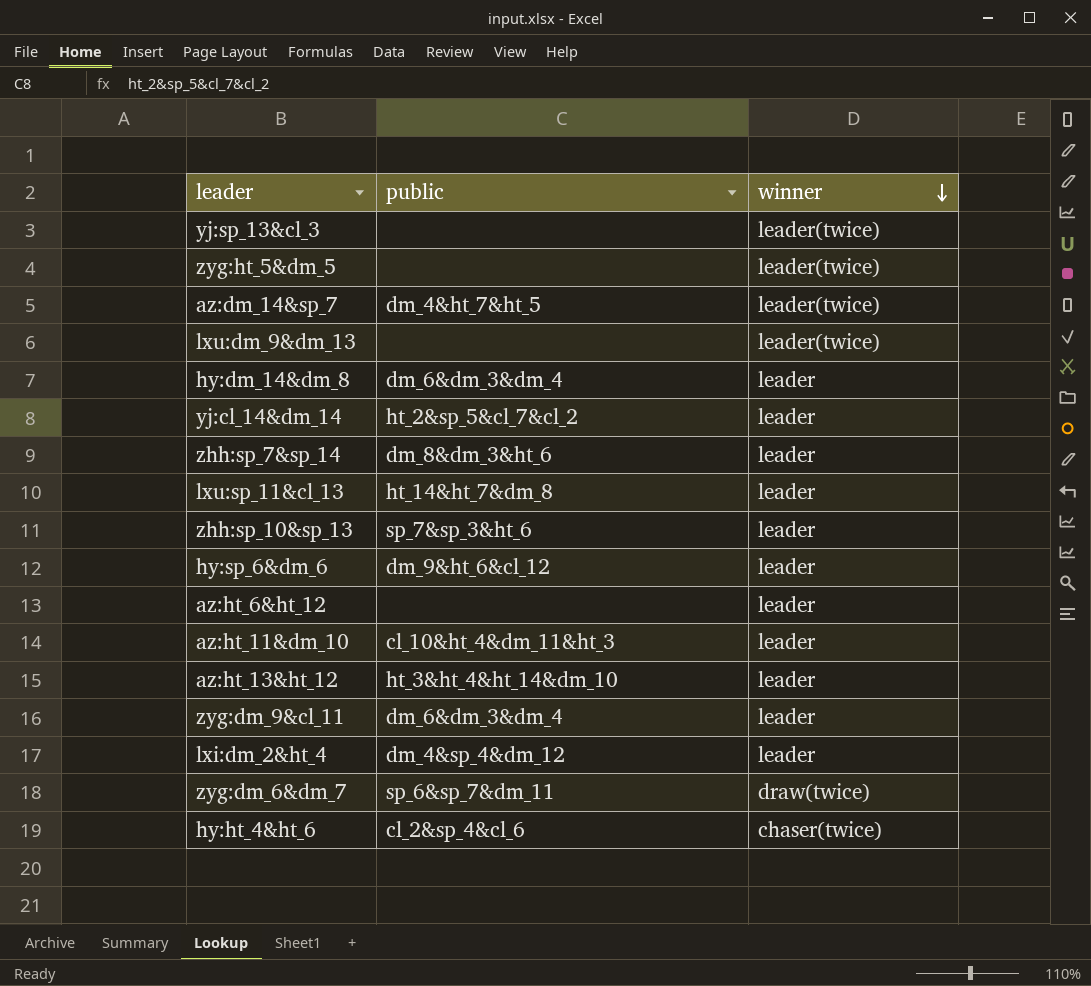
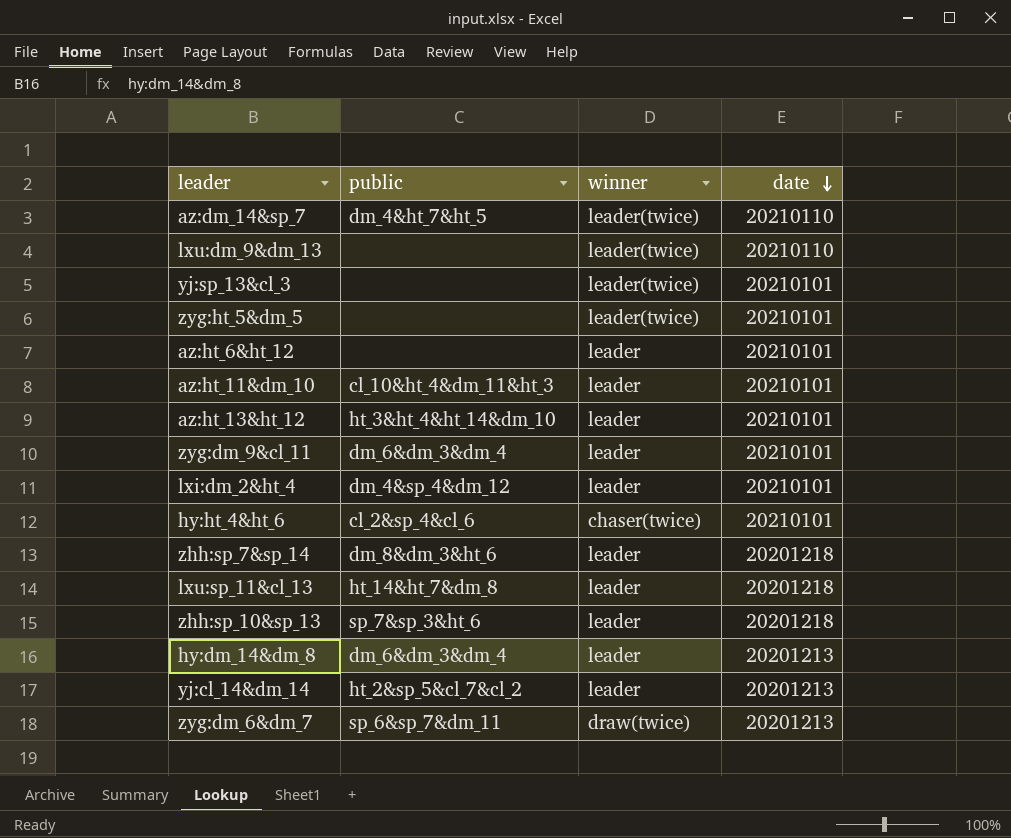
row order: winner descending -> date descending
column date | position: none -> 4
row hy:sp_6&dm_6: dm_9&ht_6&cl_12 | leader -> none

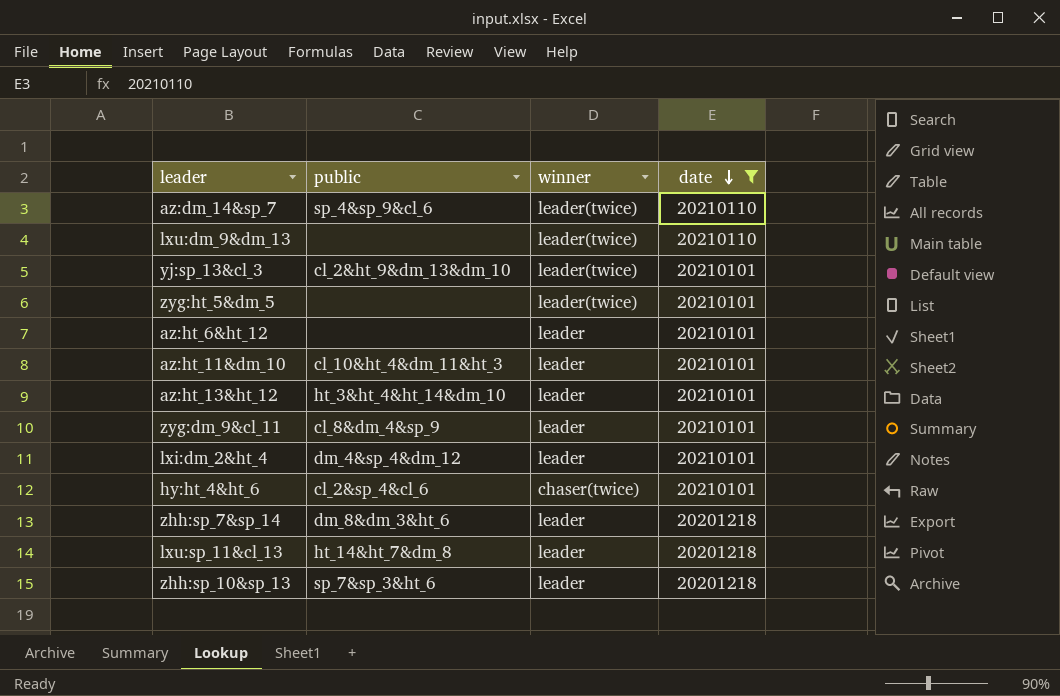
filter: none -> date != 20201213
az:dm_14&sp_7 | public: dm_4&ht_7&ht_5 -> sp_4&sp_9&cl_6
yj:sp_13&cl_3 | public: none -> cl_2&ht_9&dm_13&dm_10
zyg:dm_9&cl_11 | public: dm_6&dm_3&dm_4 -> cl_8&dm_4&sp_9

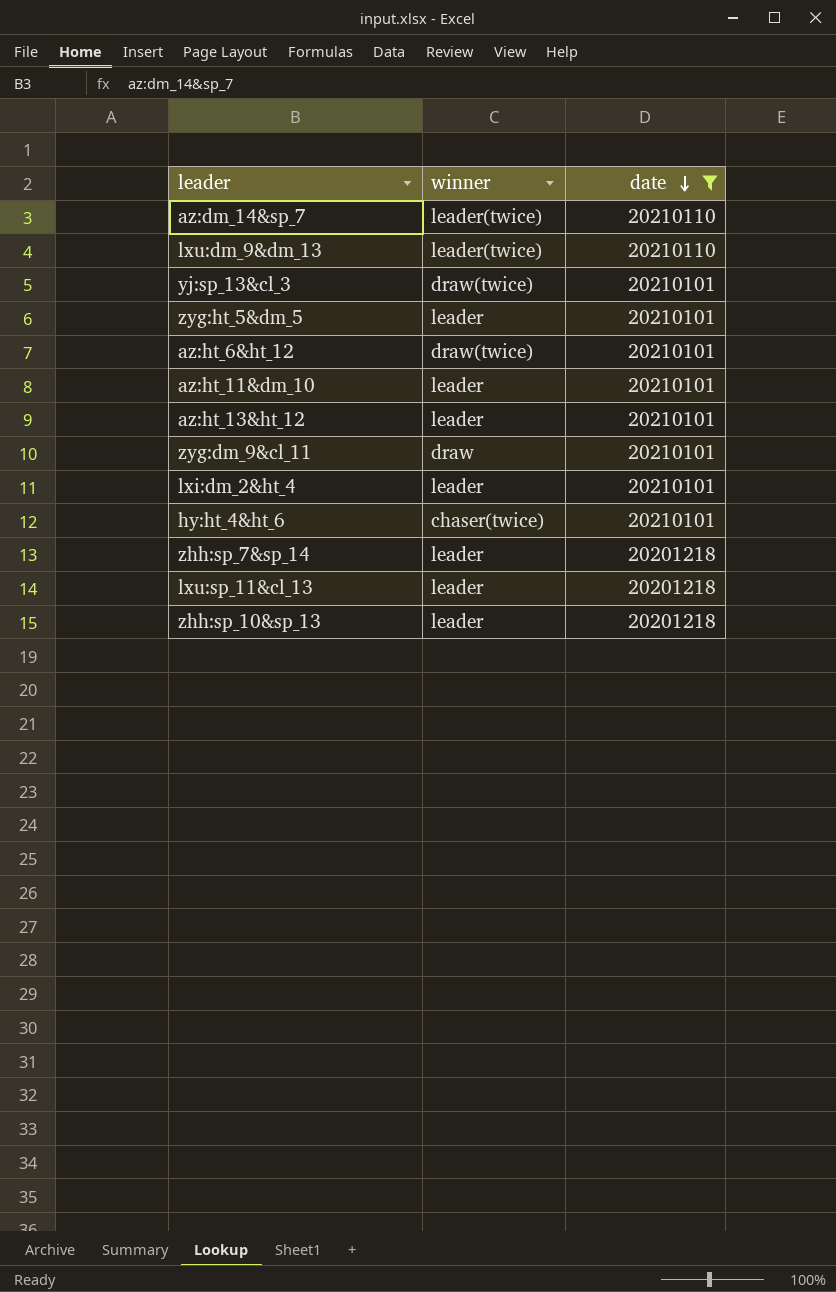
column public | position: 2 -> none
yj:sp_13&cl_3 | winner: leader(twice) -> draw(twice)
zyg:ht_5&dm_5 | winner: leader(twice) -> leader
az:ht_6&ht_12 | winner: leader -> draw(twice)
zyg:dm_9&cl_11 | winner: leader -> draw

